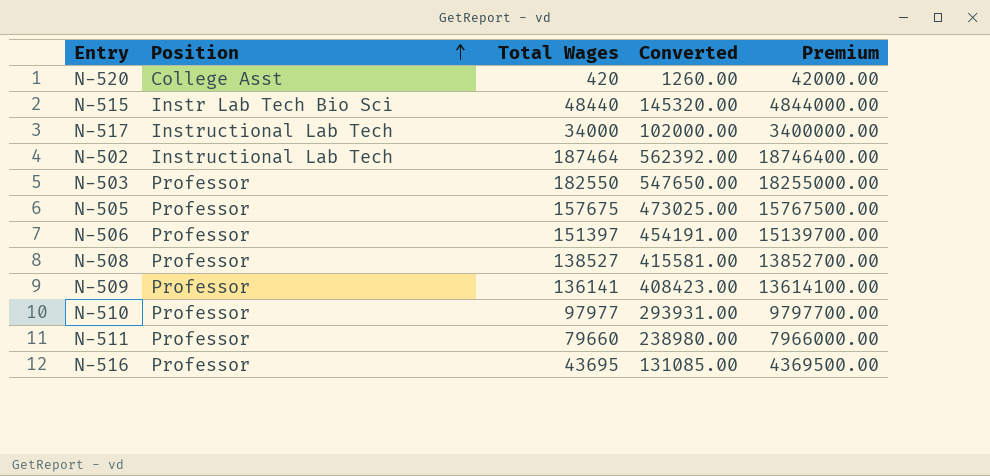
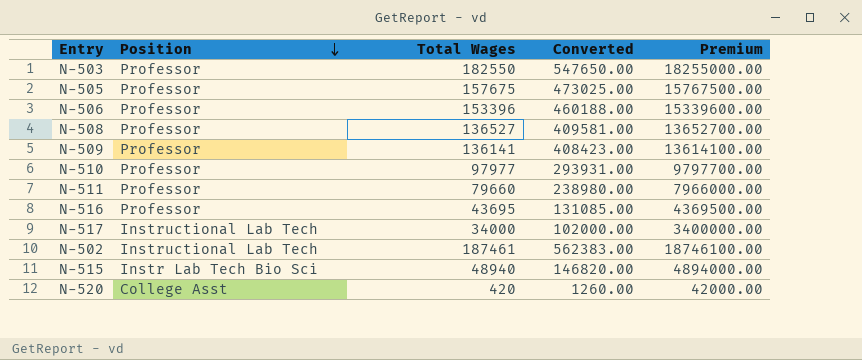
row order: Position ascending -> Position descending
N-506 | Total Wages: 151397 -> 153396
N-506 | Converted: 454191.00 -> 460188.00
N-506 | Premium: 15139700.00 -> 15339600.00
N-508 | Total Wages: 138527 -> 136527
N-508 | Converted: 415581.00 -> 409581.00
N-508 | Premium: 13852700.00 -> 13652700.00
N-502 | Total Wages: 187464 -> 187461
N-502 | Converted: 562392.00 -> 562383.00
N-502 | Premium: 18746400.00 -> 18746100.00
N-515 | Total Wages: 48440 -> 48940
N-515 | Converted: 145320.00 -> 146820.00
N-515 | Premium: 4844000.00 -> 4894000.00

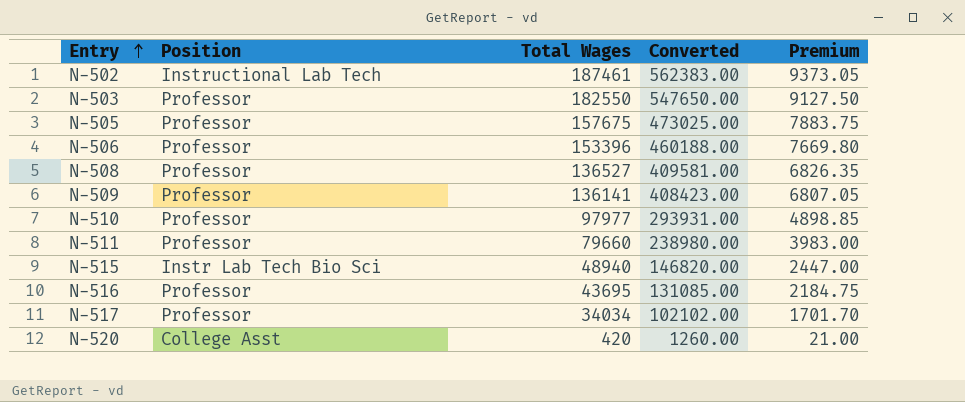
row order: Position descending -> Entry ascending
column Premium | formula: [Total Wages] * 100 -> [Total Wages] * 0.05
N-517 | Position: Instructional Lab Tech -> Professor
N-517 | Total Wages: 34000 -> 34034
N-517 | Converted: 102000.00 -> 102102.00

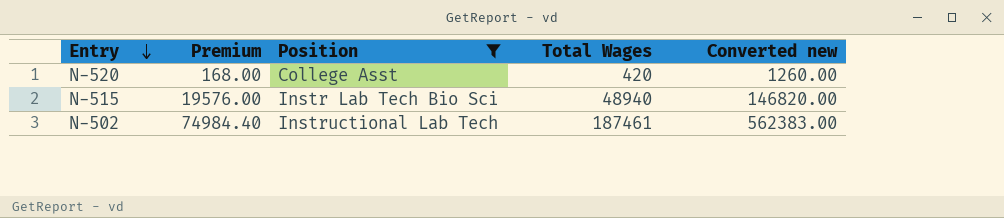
filter: none -> Position != Professor
row order: Entry ascending -> Entry descending
column Premium | formula: [Total Wages] * 0.05 -> [Total Wages] * 0.4
column Premium | position: 5 -> 2
column name: Converted -> Converted new

